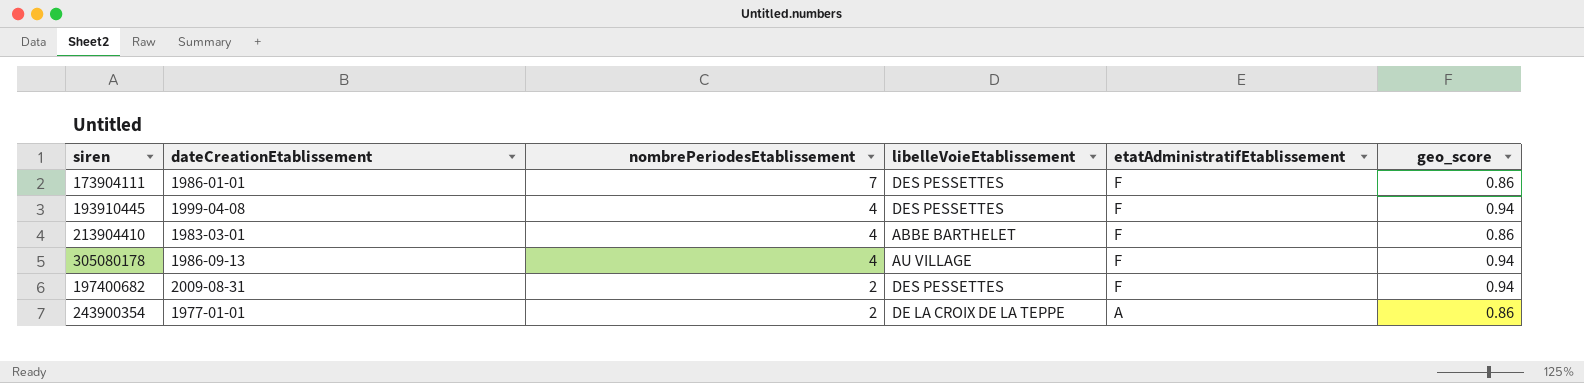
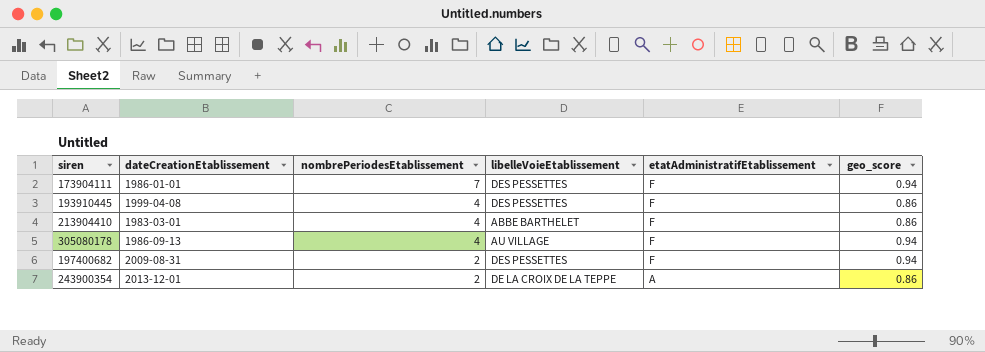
173904111 | geo_score: 0.86 -> 0.94
193910445 | geo_score: 0.94 -> 0.86
243900354 | dateCreationEtablissement: 1977-01-01 -> 2013-12-01

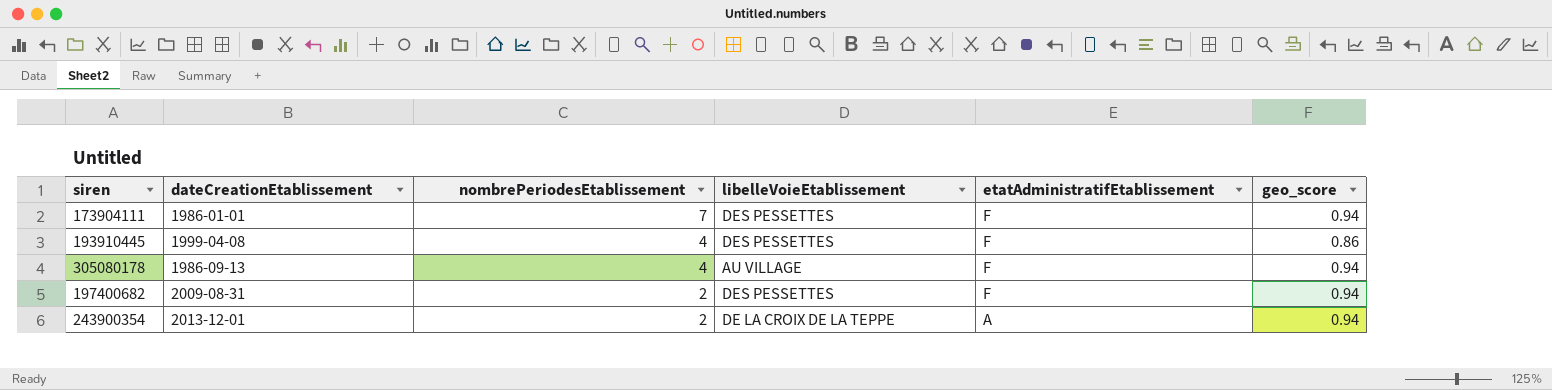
row 213904410: 1983-03-01 | 4 | ABBE BARTHELET | F | 0.86 -> none
243900354 | geo_score: 0.86 -> 0.94

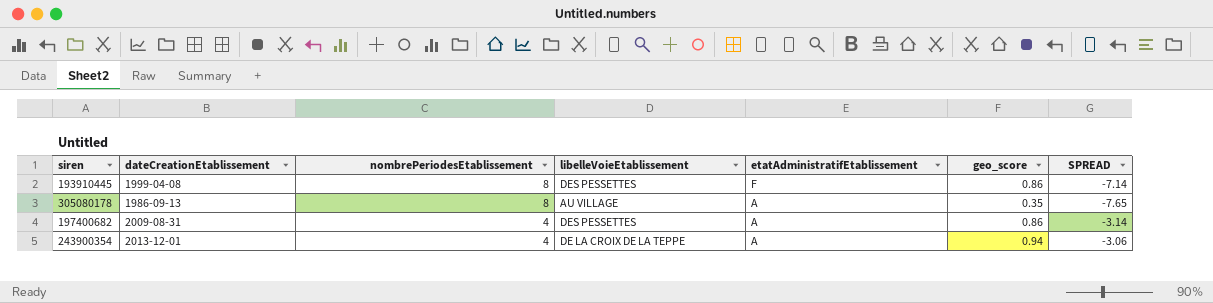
column SPREAD | formula: none -> [geo_score] - [nombrePeriodesEtablissement]
row 173904111: 1986-01-01 | 7 | DES PESSETTES | F | 0.94 -> none
193910445 | nombrePeriodesEtablissement: 4 -> 8
305080178 | nombrePeriodesEtablissement: 4 -> 8
305080178 | etatAdministratifEtablissement: F -> A
305080178 | geo_score: 0.94 -> 0.35
197400682 | nombrePeriodesEtablissement: 2 -> 4
197400682 | etatAdministratifEtablissement: F -> A
197400682 | geo_score: 0.94 -> 0.86
243900354 | nombrePeriodesEtablissement: 2 -> 4

